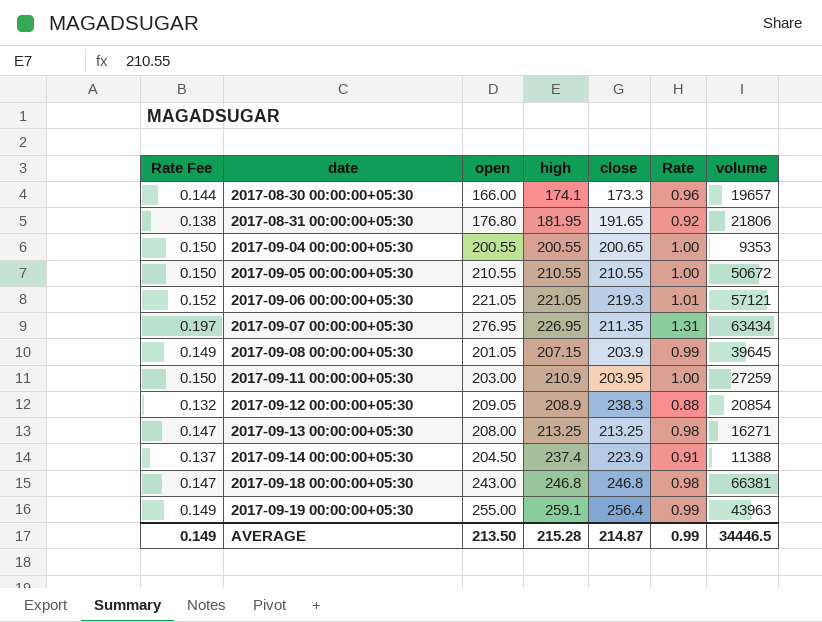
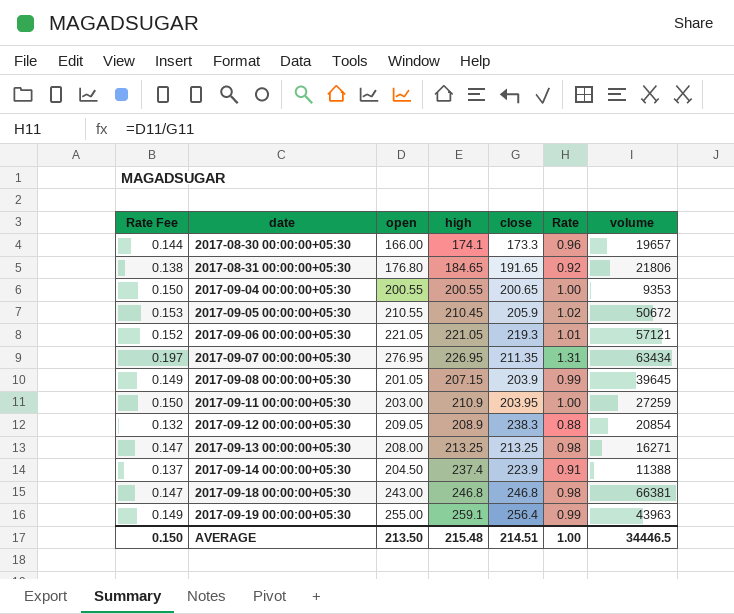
2017-08-31 00:00:00+05:30 | high: 181.95 -> 184.65
2017-09-05 00:00:00+05:30 | Rate Fee: 0.150 -> 0.153
2017-09-05 00:00:00+05:30 | high: 210.55 -> 210.45
2017-09-05 00:00:00+05:30 | close: 210.55 -> 205.9
2017-09-05 00:00:00+05:30 | Rate: 1.00 -> 1.02
AVERAGE | Rate Fee: 0.149 -> 0.150
AVERAGE | high: 215.28 -> 215.48
AVERAGE | close: 214.87 -> 214.51
AVERAGE | Rate: 0.99 -> 1.00

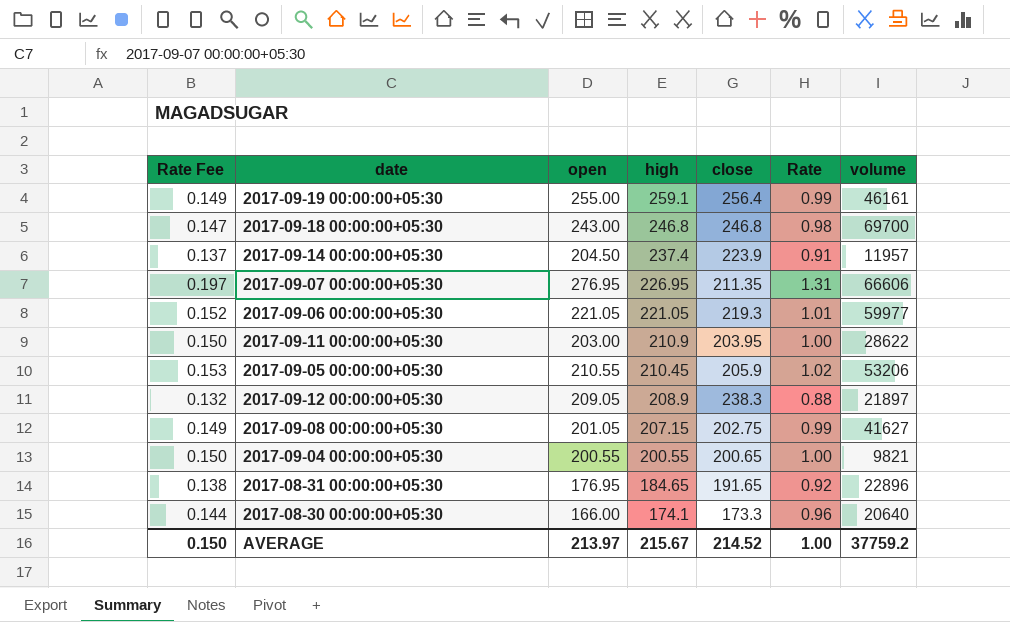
row order: date ascending -> high descending
row 2017-09-13 00:00:00+05:30: 0.147 | 208.00 | 213.25 | 213.25 | 0.98 | 16271 -> none
2017-09-19 00:00:00+05:30 | volume: 43963 -> 46161
2017-09-18 00:00:00+05:30 | volume: 66381 -> 69700
2017-09-14 00:00:00+05:30 | volume: 11388 -> 11957
2017-09-07 00:00:00+05:30 | volume: 63434 -> 66606
2017-09-06 00:00:00+05:30 | volume: 57121 -> 59977
2017-09-11 00:00:00+05:30 | volume: 27259 -> 28622
2017-09-05 00:00:00+05:30 | volume: 50672 -> 53206
2017-09-12 00:00:00+05:30 | volume: 20854 -> 21897
2017-09-08 00:00:00+05:30 | close: 203.9 -> 202.75
2017-09-08 00:00:00+05:30 | volume: 39645 -> 41627
2017-09-04 00:00:00+05:30 | volume: 9353 -> 9821
2017-08-31 00:00:00+05:30 | open: 176.80 -> 176.95
2017-08-31 00:00:00+05:30 | volume: 21806 -> 22896
2017-08-30 00:00:00+05:30 | volume: 19657 -> 20640
AVERAGE | open: 213.50 -> 213.97
AVERAGE | high: 215.48 -> 215.67
AVERAGE | close: 214.51 -> 214.52
AVERAGE | volume: 34446.5 -> 37759.2

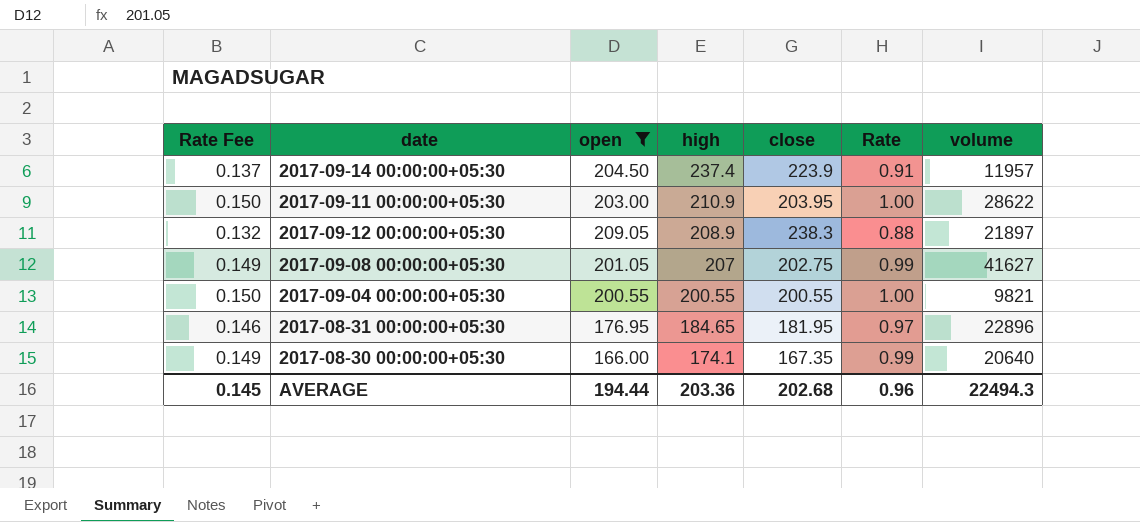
filter: none -> open <= 209.05
2017-09-08 00:00:00+05:30 | high: 207.15 -> 207
2017-09-04 00:00:00+05:30 | close: 200.65 -> 200.55
2017-08-31 00:00:00+05:30 | Rate Fee: 0.138 -> 0.146
2017-08-31 00:00:00+05:30 | close: 191.65 -> 181.95
2017-08-31 00:00:00+05:30 | Rate: 0.92 -> 0.97
2017-08-30 00:00:00+05:30 | Rate Fee: 0.144 -> 0.149
2017-08-30 00:00:00+05:30 | close: 173.3 -> 167.35
2017-08-30 00:00:00+05:30 | Rate: 0.96 -> 0.99
AVERAGE | Rate Fee: 0.150 -> 0.145
AVERAGE | open: 213.97 -> 194.44
AVERAGE | high: 215.67 -> 203.36
AVERAGE | close: 214.52 -> 202.68
AVERAGE | Rate: 1.00 -> 0.96
AVERAGE | volume: 37759.2 -> 22494.3

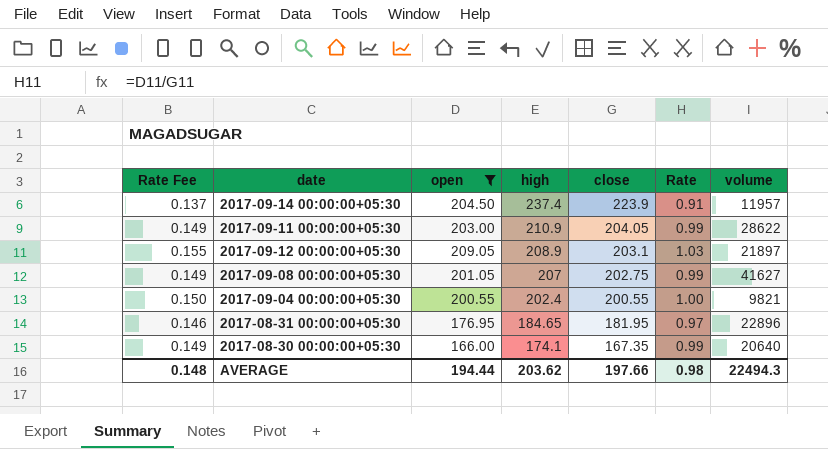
2017-09-11 00:00:00+05:30 | Rate Fee: 0.150 -> 0.149
2017-09-11 00:00:00+05:30 | close: 203.95 -> 204.05
2017-09-11 00:00:00+05:30 | Rate: 1.00 -> 0.99
2017-09-12 00:00:00+05:30 | Rate Fee: 0.132 -> 0.155
2017-09-12 00:00:00+05:30 | close: 238.3 -> 203.1
2017-09-12 00:00:00+05:30 | Rate: 0.88 -> 1.03
2017-09-04 00:00:00+05:30 | high: 200.55 -> 202.4
AVERAGE | Rate Fee: 0.145 -> 0.148
AVERAGE | high: 203.36 -> 203.62
AVERAGE | close: 202.68 -> 197.66
AVERAGE | Rate: 0.96 -> 0.98

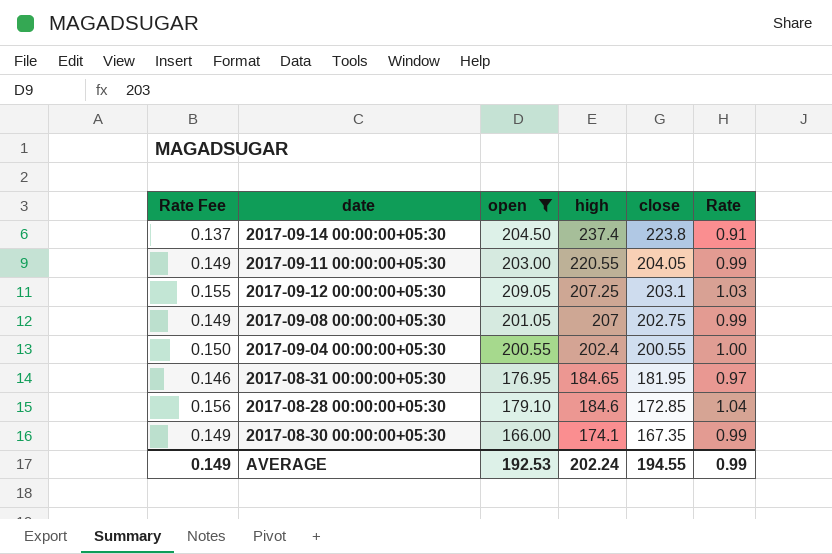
column volume | position: 7 -> none
2017-09-14 00:00:00+05:30 | close: 223.9 -> 223.8
2017-09-11 00:00:00+05:30 | high: 210.9 -> 220.55
2017-09-12 00:00:00+05:30 | high: 208.9 -> 207.25
row 2017-08-28 00:00:00+05:30: none -> 0.156 | 179.10 | 184.6 | 172.85 | 1.04
AVERAGE | Rate Fee: 0.148 -> 0.149
AVERAGE | open: 194.44 -> 192.53
AVERAGE | high: 203.62 -> 202.24
AVERAGE | close: 197.66 -> 194.55
AVERAGE | Rate: 0.98 -> 0.99

